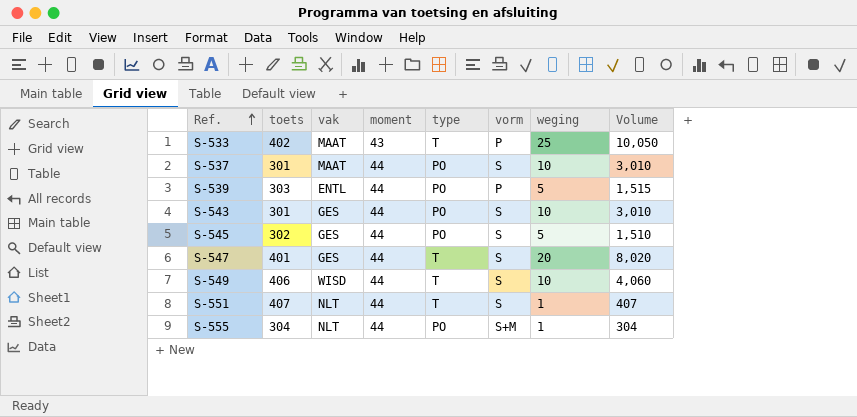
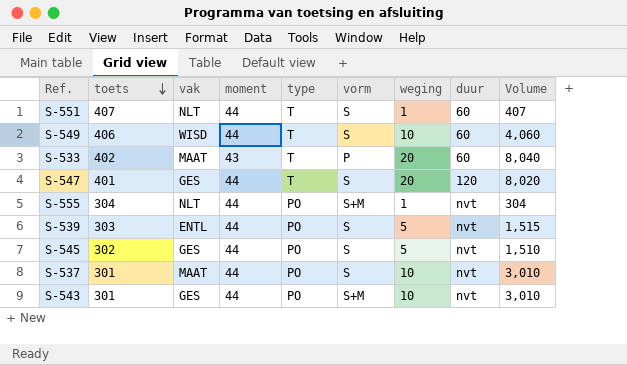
row order: Ref. ascending -> toets descending
column duur | position: none -> 8
S-533 | weging: 25 -> 20
S-533 | Volume: 10,050 -> 8,040
S-539 | vorm: P -> S
S-543 | vorm: S -> S+M

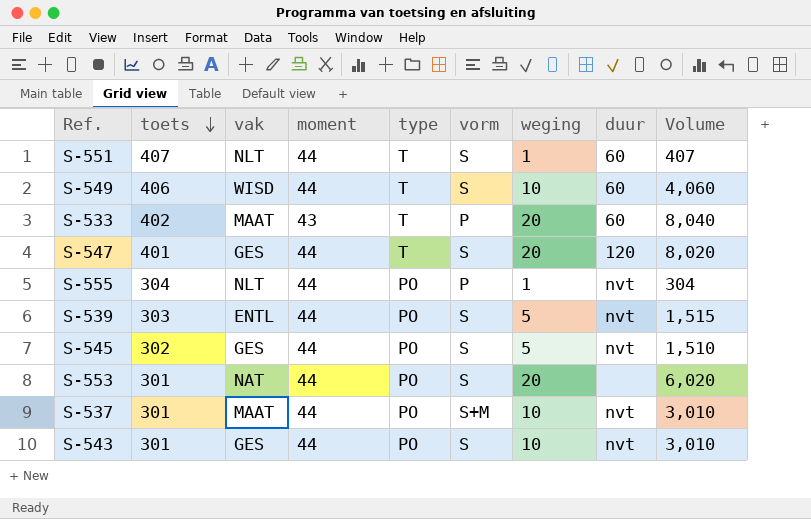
S-555 | vorm: S+M -> P
row S-553: none -> 301 | NAT | 44 | PO | S | 20 | none | 6,020
S-537 | vorm: S -> S+M
S-543 | vorm: S+M -> S

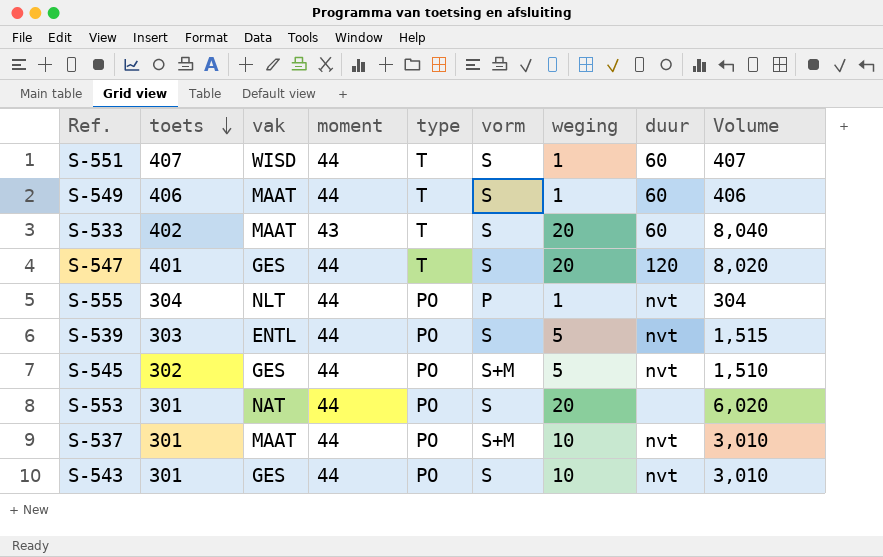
S-551 | vak: NLT -> WISD
S-549 | vak: WISD -> MAAT
S-549 | weging: 10 -> 1
S-549 | Volume: 4,060 -> 406
S-533 | vorm: P -> S
S-545 | vorm: S -> S+M

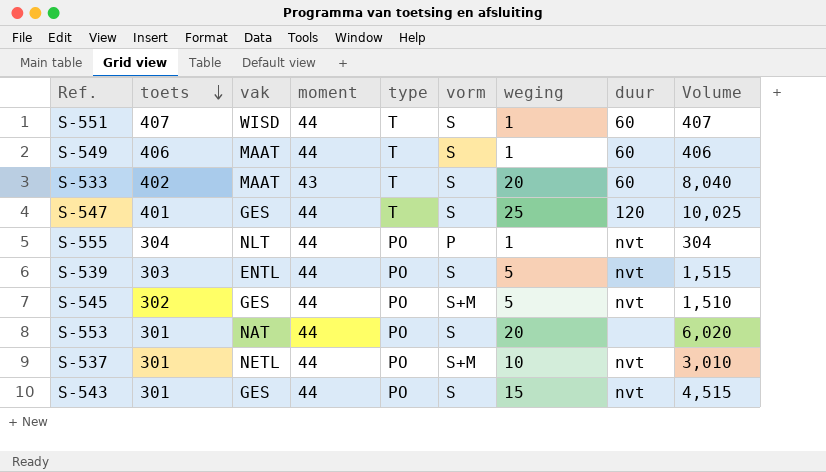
S-547 | weging: 20 -> 25
S-547 | Volume: 8,020 -> 10,025
S-537 | vak: MAAT -> NETL
S-543 | weging: 10 -> 15
S-543 | Volume: 3,010 -> 4,515

